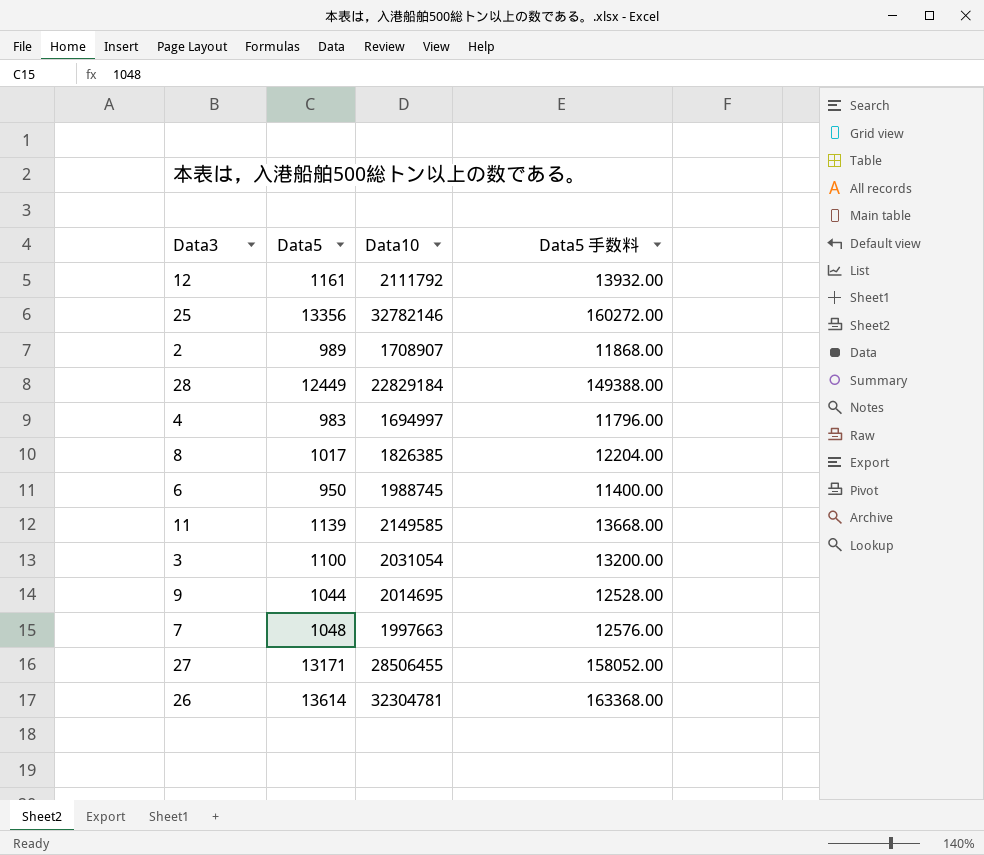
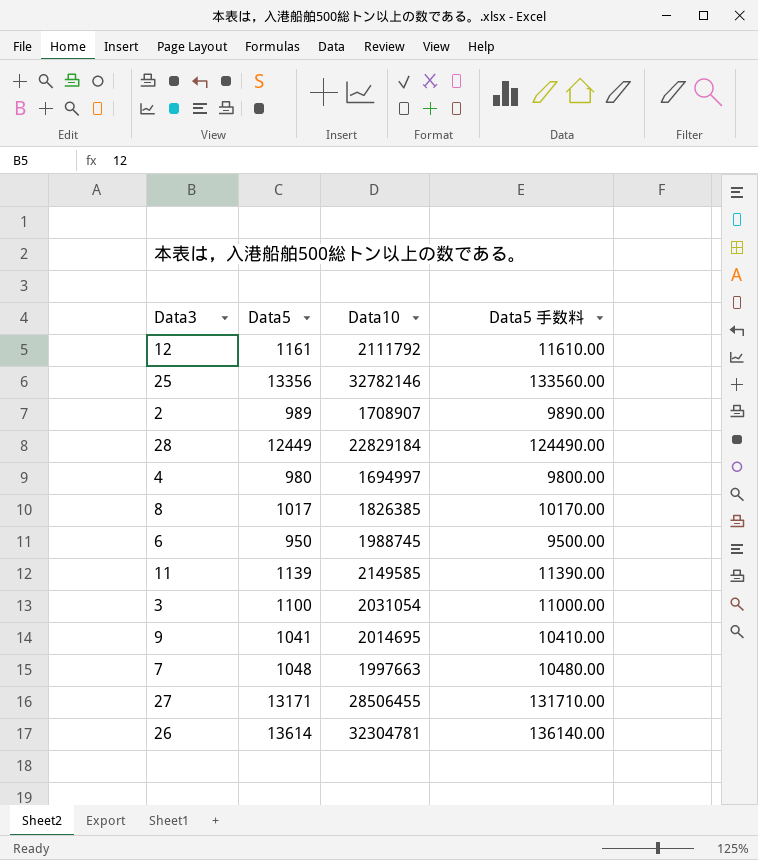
column Data5 手数料 | formula: [Data5] * 12 -> [Data5] * 10
4 | Data5: 983 -> 980
9 | Data5: 1044 -> 1041

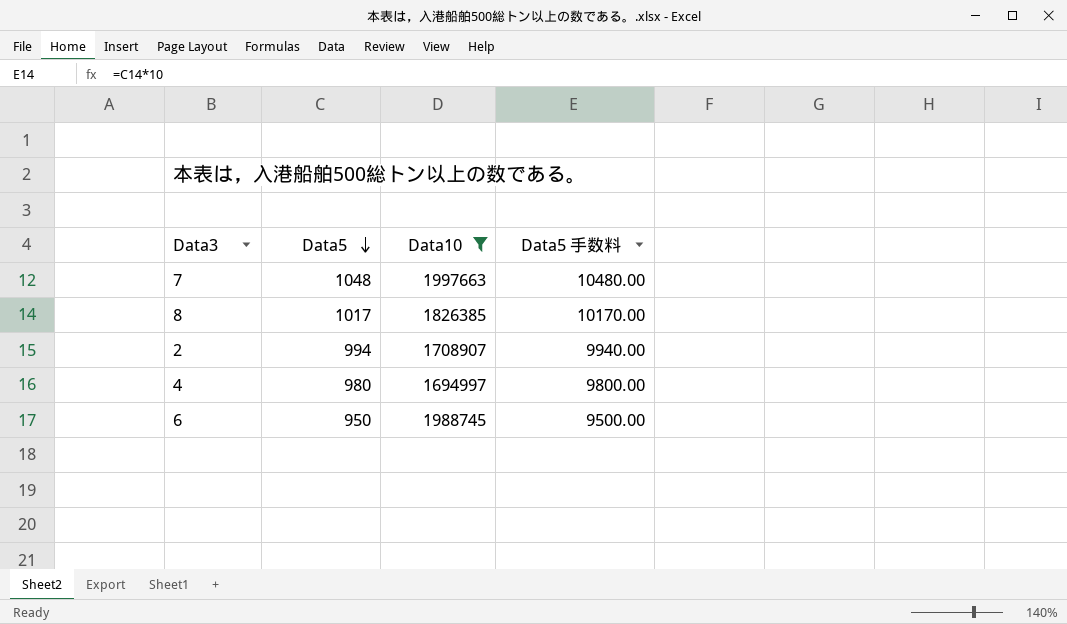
filter: none -> Data10 <= 1997663
row order: none -> Data5 descending
2 | Data5: 989 -> 994
2 | Data5 手数料: 9890.00 -> 9940.00

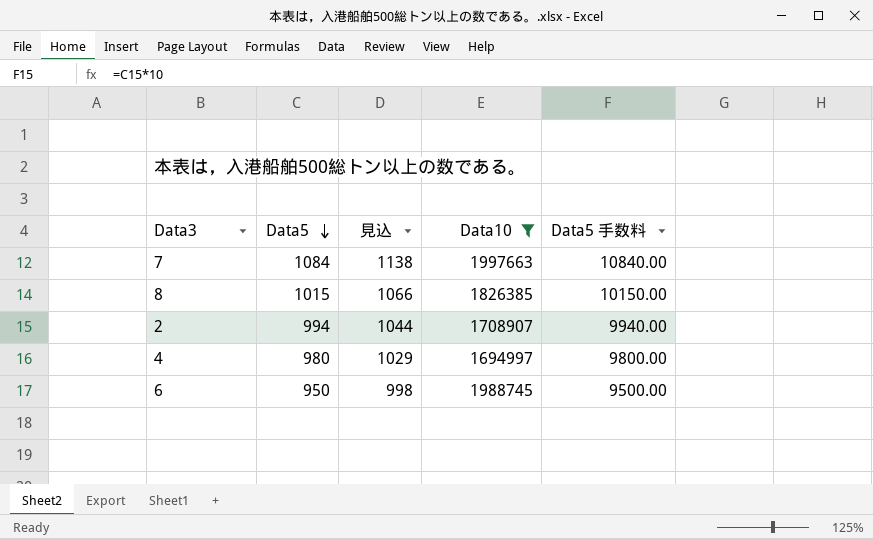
column 見込 | formula: none -> [Data5] * 1.05
7 | Data5: 1048 -> 1084
7 | Data5 手数料: 10480.00 -> 10840.00
8 | Data5: 1017 -> 1015
8 | Data5 手数料: 10170.00 -> 10150.00

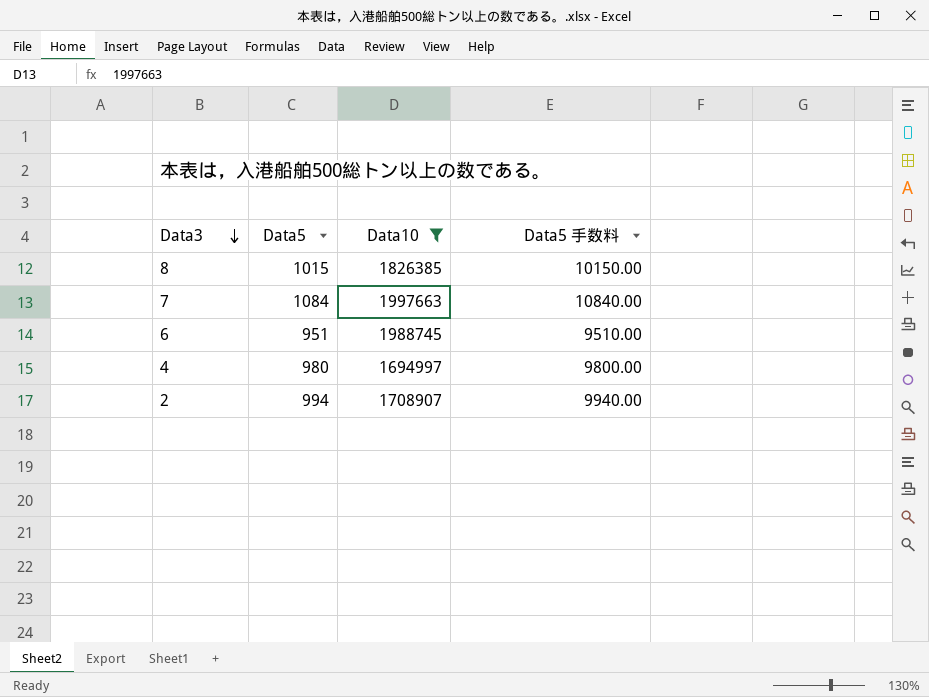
row order: Data5 descending -> Data3 descending
column 見込 | formula: [Data5] * 1.05 -> none
6 | Data5: 950 -> 951
6 | Data5 手数料: 9500.00 -> 9510.00

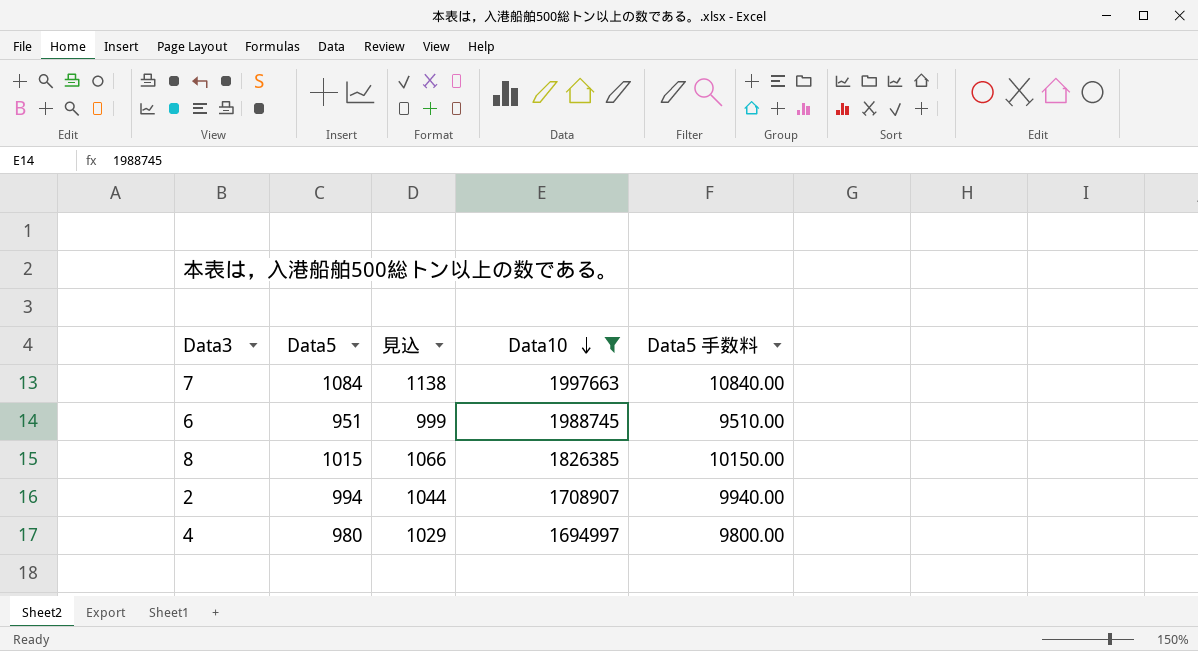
row order: Data3 descending -> Data10 descending
column 見込 | formula: none -> [Data5] * 1.05

